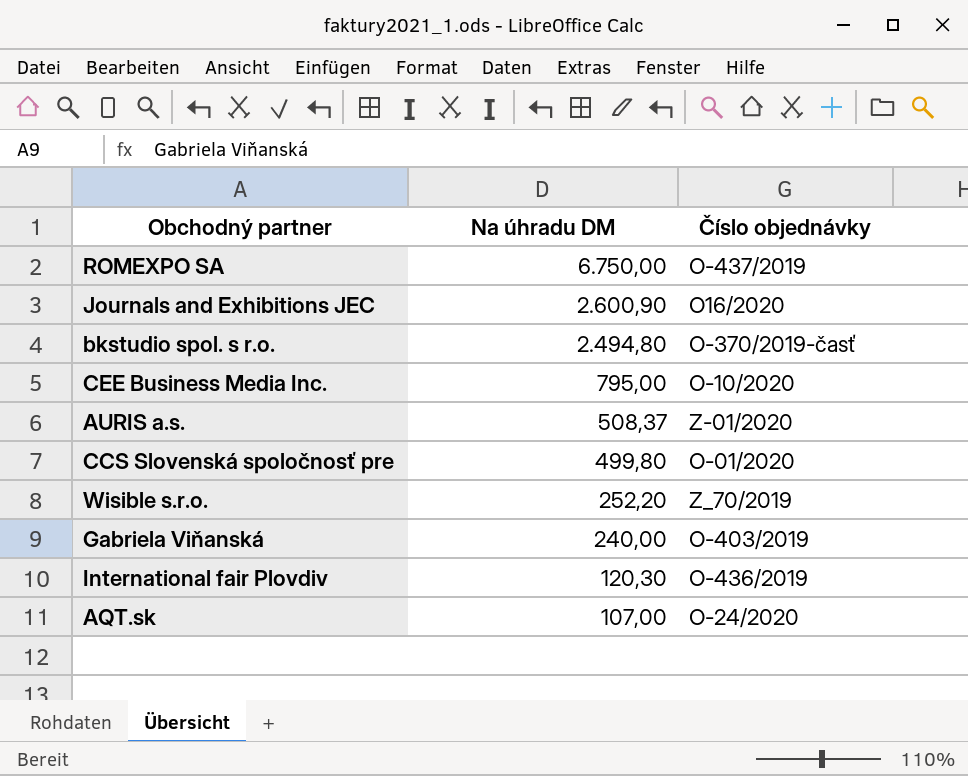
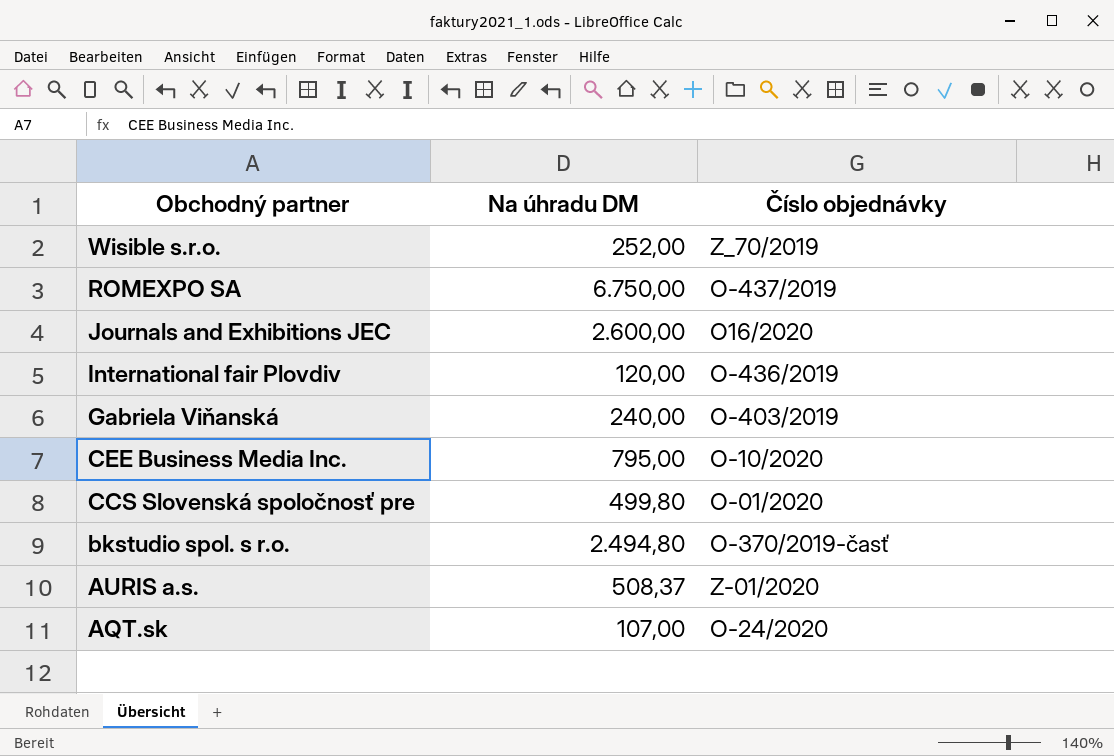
row order: Na úhradu DM descending -> Obchodný partner descending
Wisible s.r.o. | Na úhradu DM: 252,20 -> 252,00
Journals and Exhibitions JEC | Na úhradu DM: 2.600,90 -> 2.600,00
International fair Plovdiv | Na úhradu DM: 120,30 -> 120,00

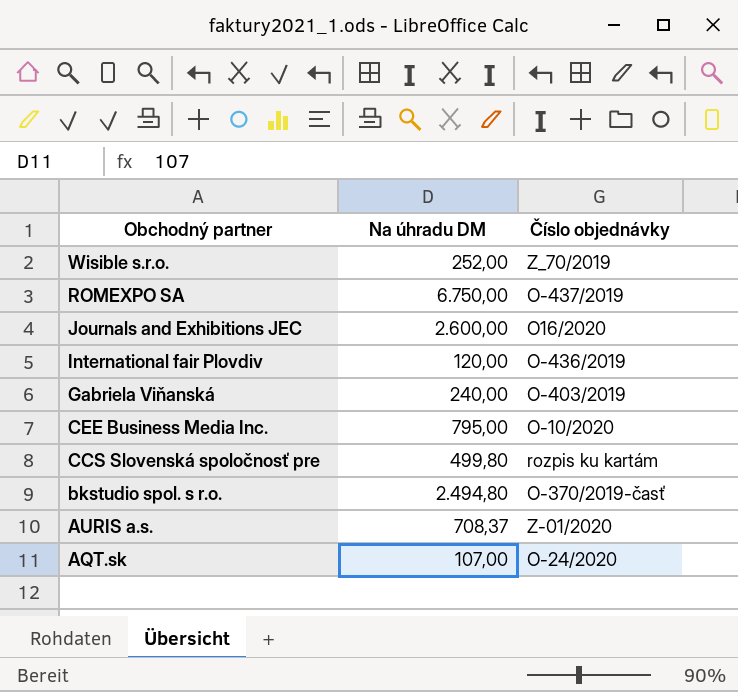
CCS Slovenská spoločnosť pre | Číslo objednávky: O-01/2020 -> rozpis ku kartám
AURIS a.s. | Na úhradu DM: 508,37 -> 708,37

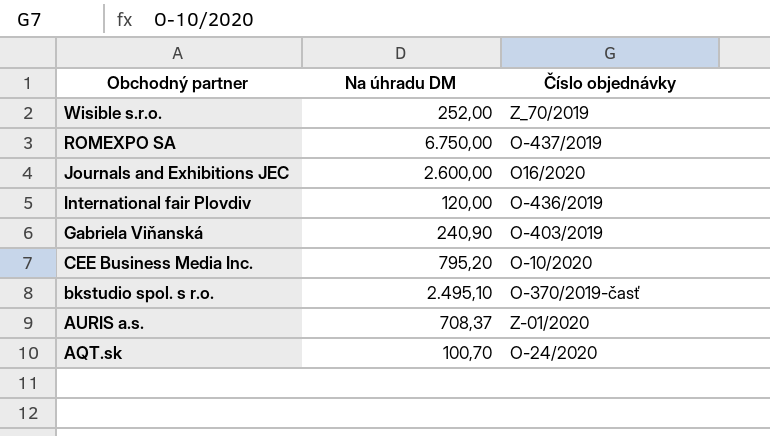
row CCS Slovenská spoločnosť pre: 499,80 | rozpis ku kartám -> none
Gabriela Viňanská | Na úhradu DM: 240,00 -> 240,90
CEE Business Media Inc. | Na úhradu DM: 795,00 -> 795,20
bkstudio spol. s r.o. | Na úhradu DM: 2.494,80 -> 2.495,10
AQT.sk | Na úhradu DM: 107,00 -> 100,70

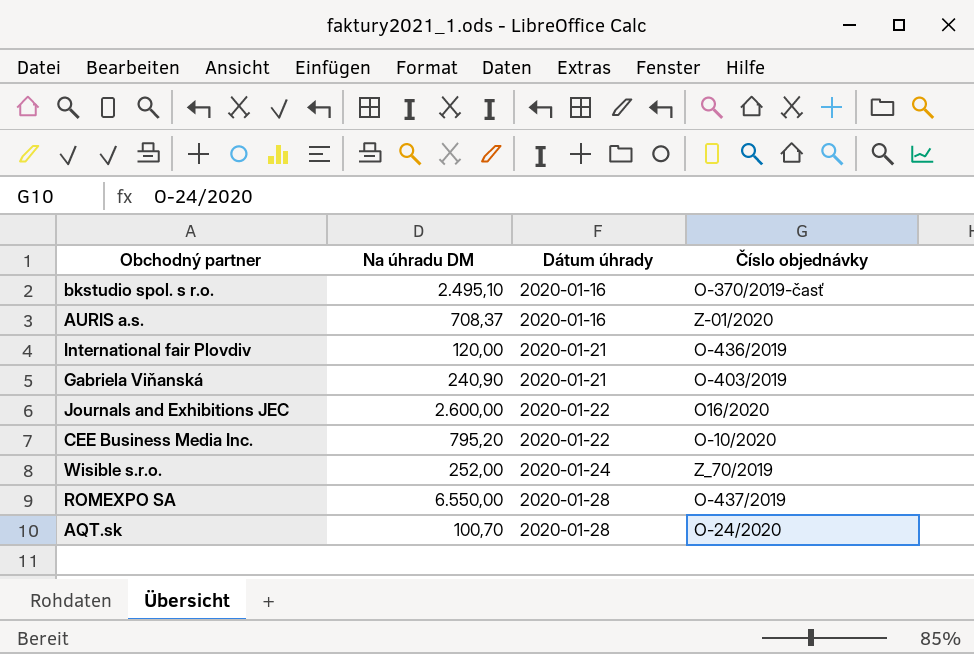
row order: Obchodný partner descending -> Dátum úhrady ascending
column Dátum úhrady | position: none -> 3
ROMEXPO SA | Na úhradu DM: 6.750,00 -> 6.550,00

